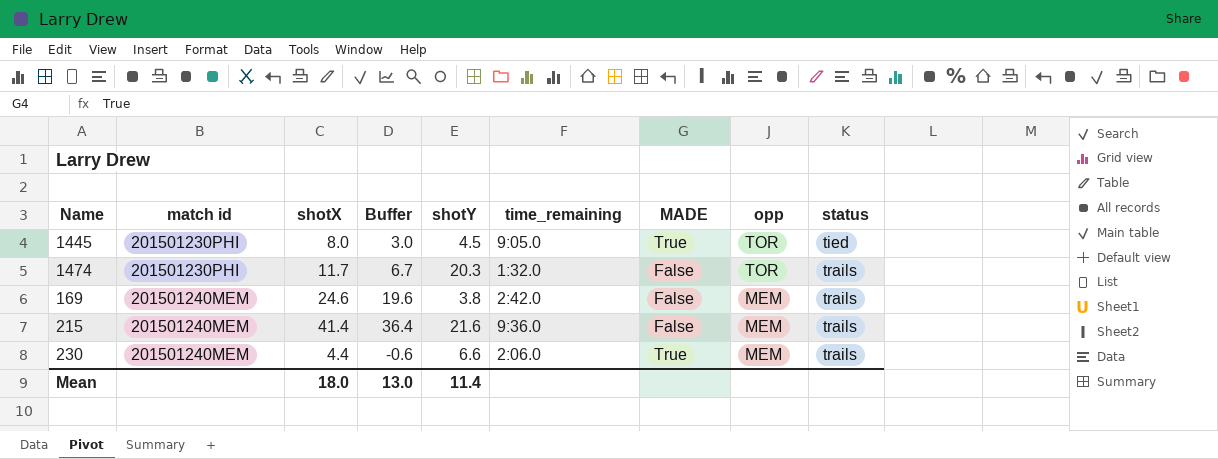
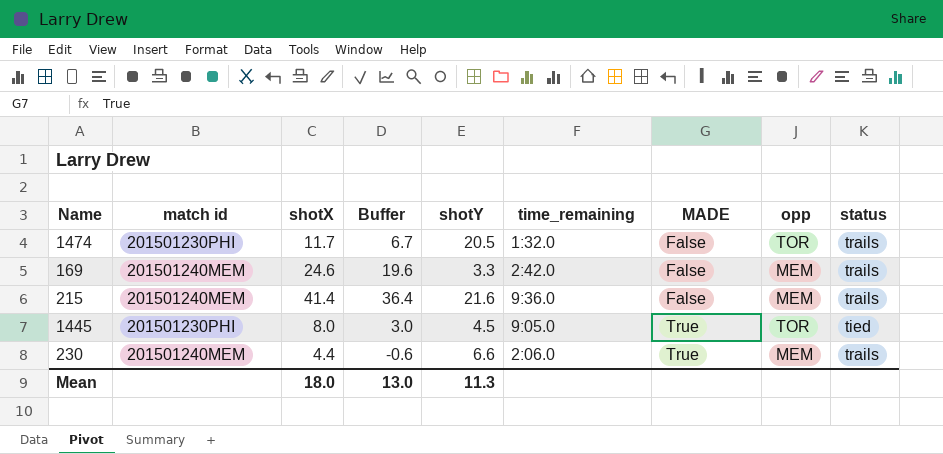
row order: match id ascending -> MADE ascending
1474 | shotY: 20.3 -> 20.5
169 | shotY: 3.8 -> 3.3
Mean | shotY: 11.4 -> 11.3

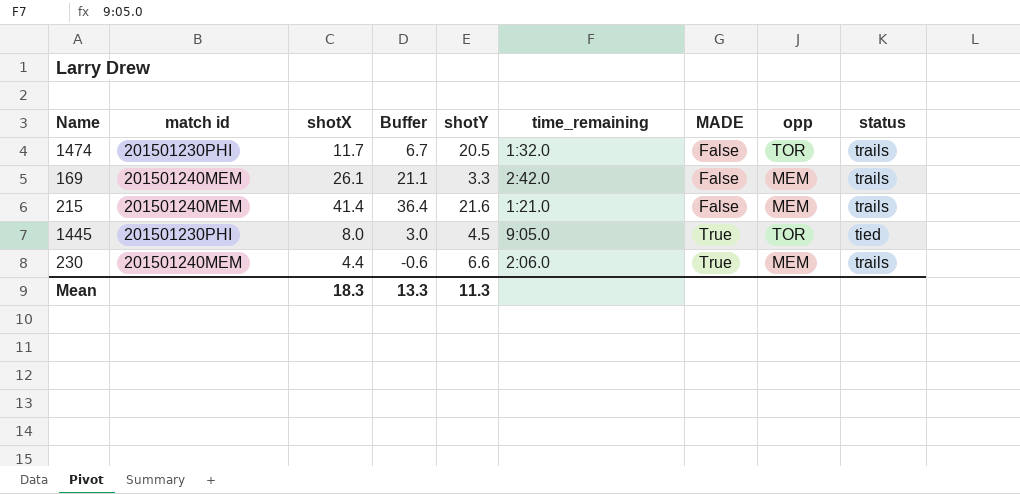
169 | shotX: 24.6 -> 26.1
169 | Buffer: 19.6 -> 21.1
215 | time_remaining: 9:36.0 -> 1:21.0
Mean | shotX: 18.0 -> 18.3
Mean | Buffer: 13.0 -> 13.3

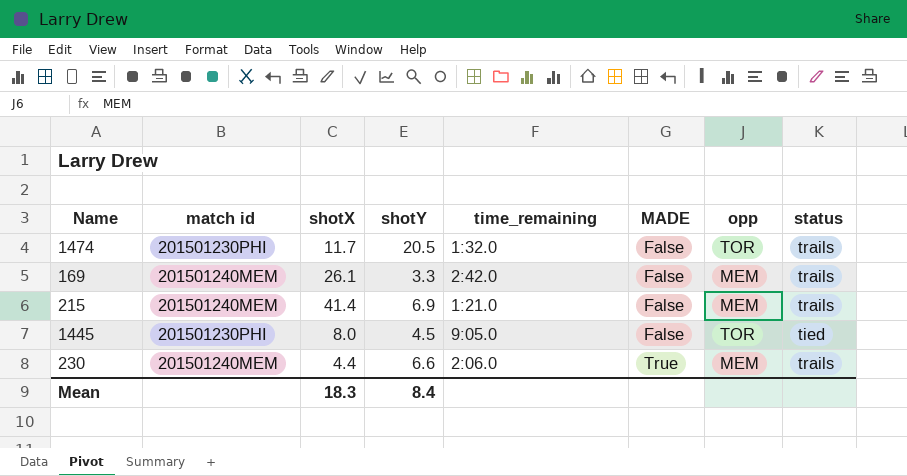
column Buffer | formula: [shotX] - 5 -> none
215 | shotY: 21.6 -> 6.9
1445 | MADE: True -> False
Mean | shotY: 11.3 -> 8.4

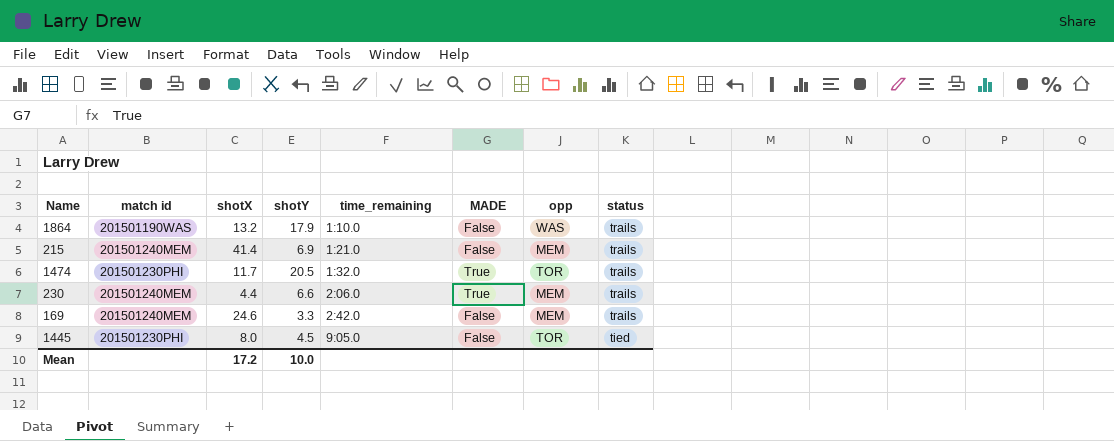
row order: MADE ascending -> time_remaining ascending
row 1864: none -> 201501190WAS | 13.2 | 17.9 | 1:10.0 | False | WAS | trails
1474 | MADE: False -> True
169 | shotX: 26.1 -> 24.6
Mean | shotX: 18.3 -> 17.2
Mean | shotY: 8.4 -> 10.0

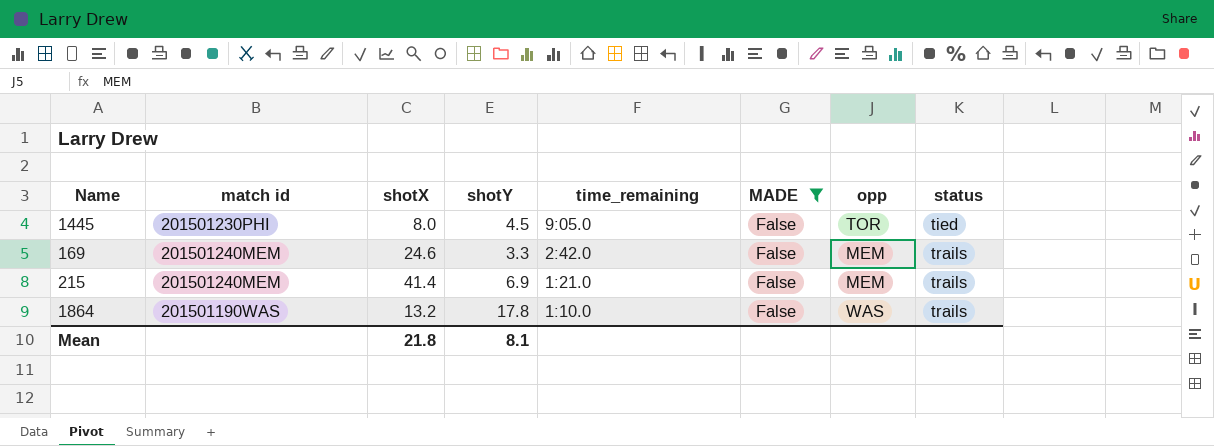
filter: none -> MADE = False
row order: time_remaining ascending -> time_remaining descending
1864 | shotY: 17.9 -> 17.8
Mean | shotX: 17.2 -> 21.8
Mean | shotY: 10.0 -> 8.1

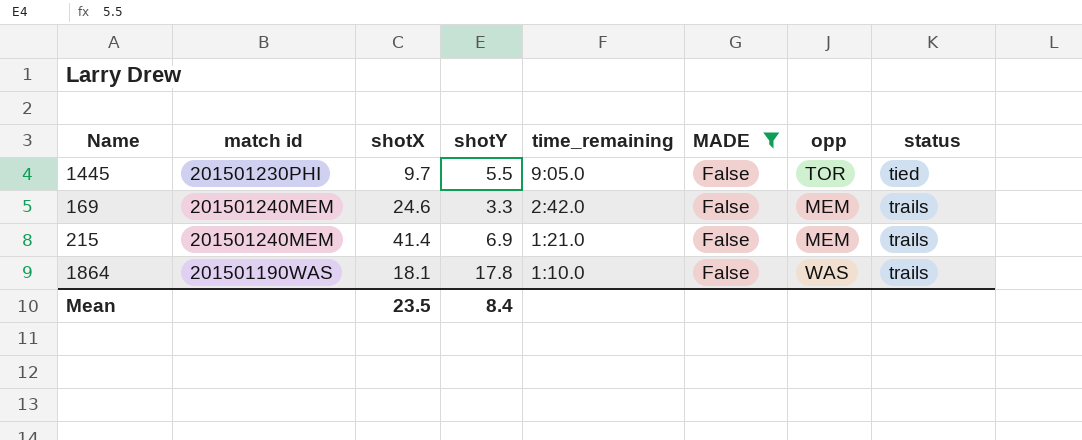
1445 | shotX: 8.0 -> 9.7
1445 | shotY: 4.5 -> 5.5
1864 | shotX: 13.2 -> 18.1
Mean | shotX: 21.8 -> 23.5
Mean | shotY: 8.1 -> 8.4

